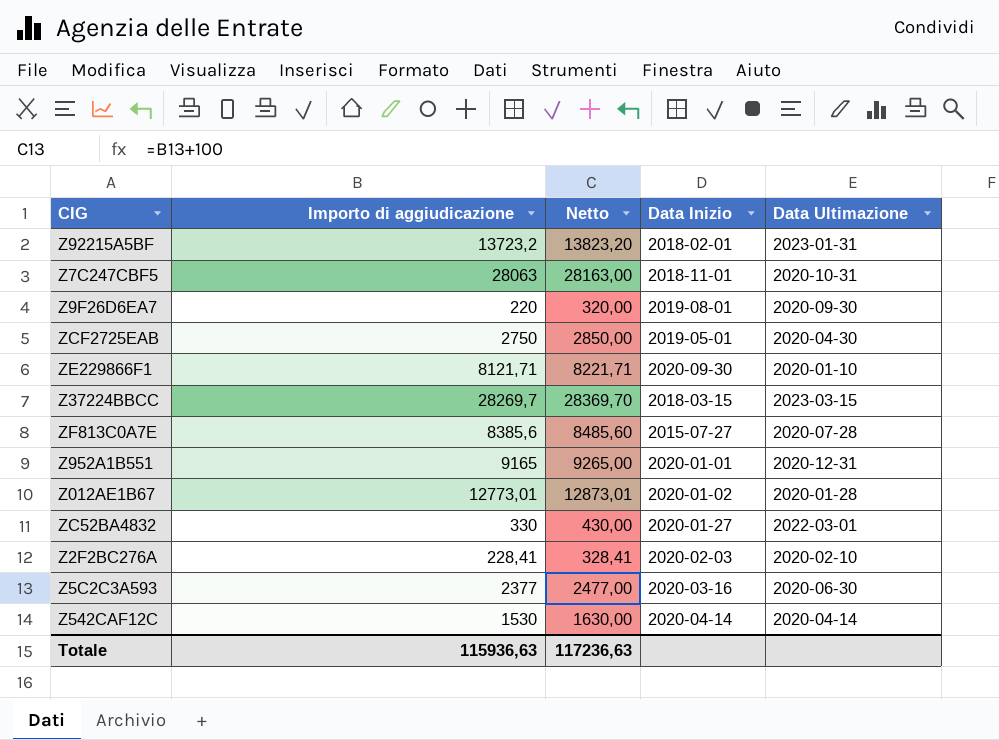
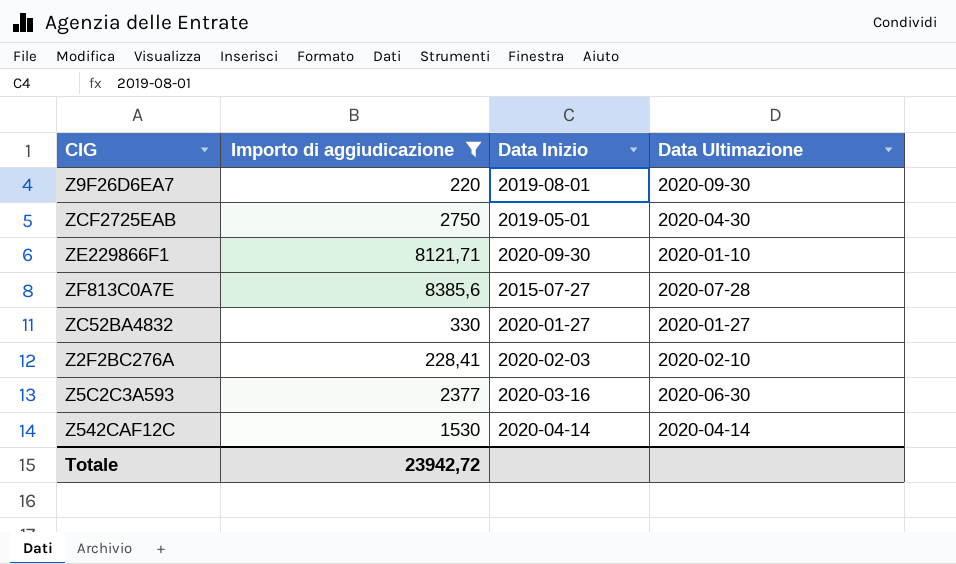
filter: none -> Importo di aggiudicazione <= 8385,6
column Netto | formula: [Importo di aggiudicazione] + 100 -> none
ZC52BA4832 | Data Ultimazione: 2022-03-01 -> 2020-01-27
Totale | Importo di aggiudicazione: 115936,63 -> 23942,72

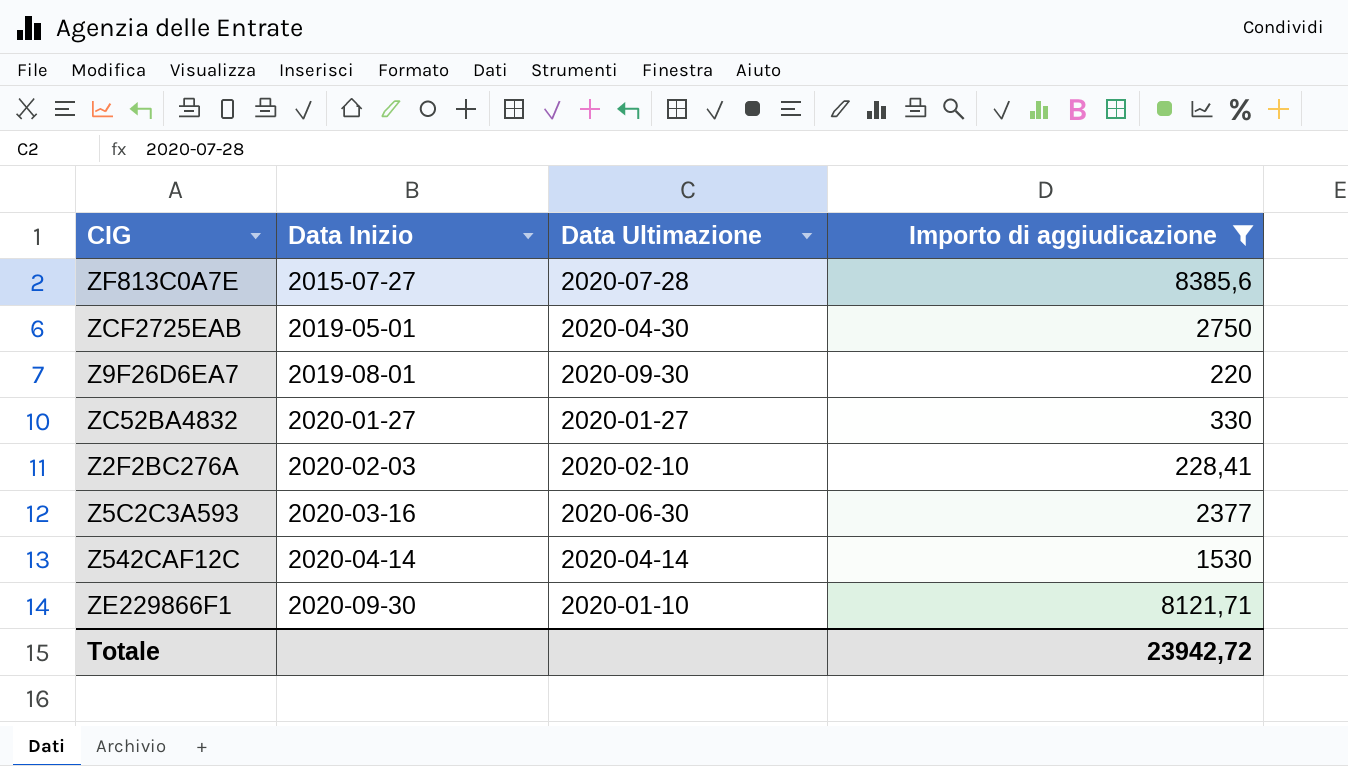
row order: none -> Data Inizio ascending
column Importo di aggiudicazione | position: 2 -> 4

